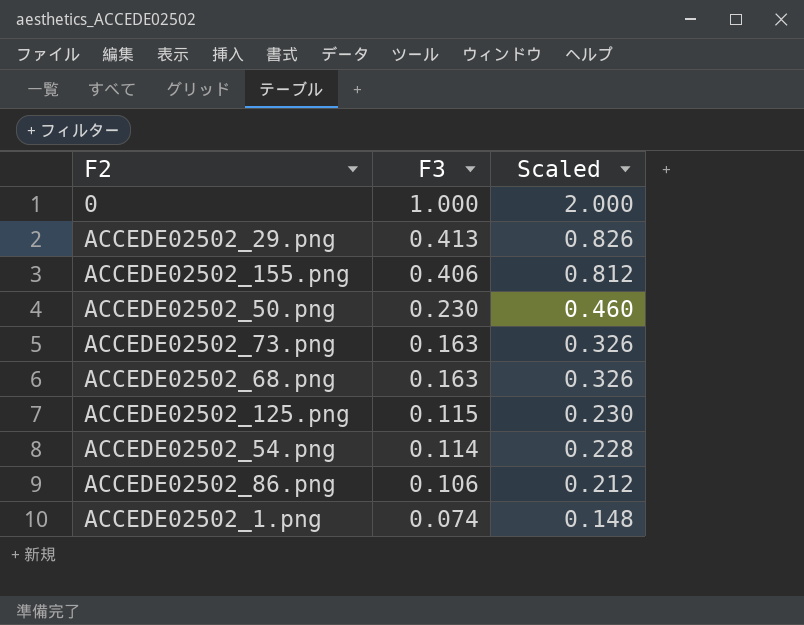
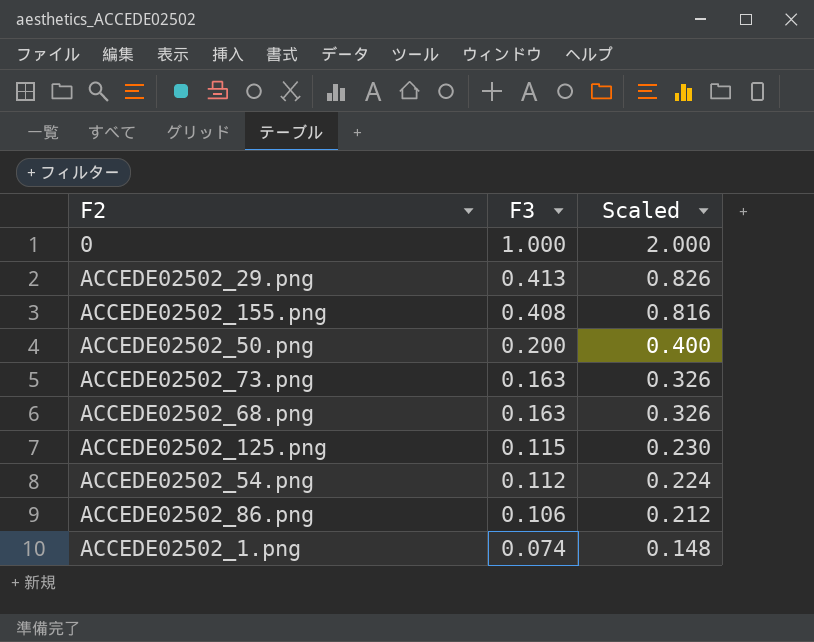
ACCEDE02502_155.png | F3: 0.406 -> 0.408
ACCEDE02502_155.png | Scaled: 0.812 -> 0.816
ACCEDE02502_50.png | F3: 0.230 -> 0.200
ACCEDE02502_50.png | Scaled: 0.460 -> 0.400
ACCEDE02502_54.png | F3: 0.114 -> 0.112
ACCEDE02502_54.png | Scaled: 0.228 -> 0.224

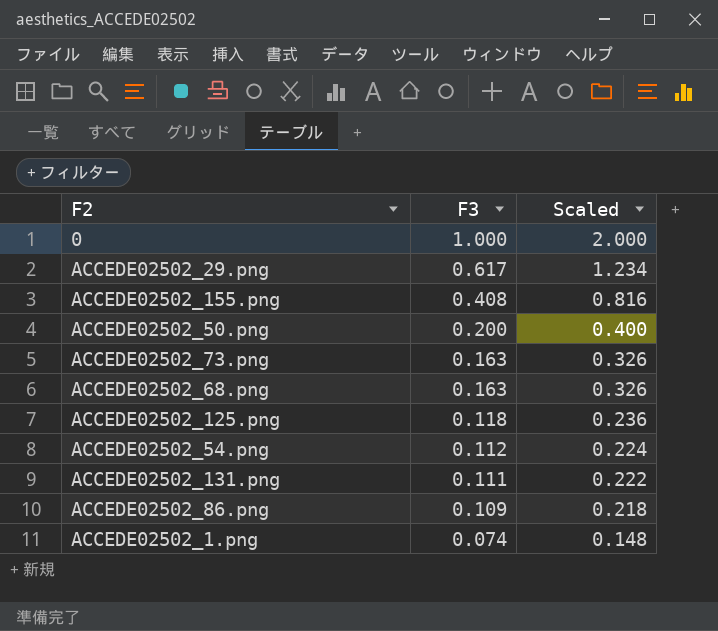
ACCEDE02502_29.png | F3: 0.413 -> 0.617
ACCEDE02502_29.png | Scaled: 0.826 -> 1.234
ACCEDE02502_125.png | F3: 0.115 -> 0.118
ACCEDE02502_125.png | Scaled: 0.230 -> 0.236
row ACCEDE02502_131.png: none -> 0.111 | 0.222
ACCEDE02502_86.png | F3: 0.106 -> 0.109
ACCEDE02502_86.png | Scaled: 0.212 -> 0.218

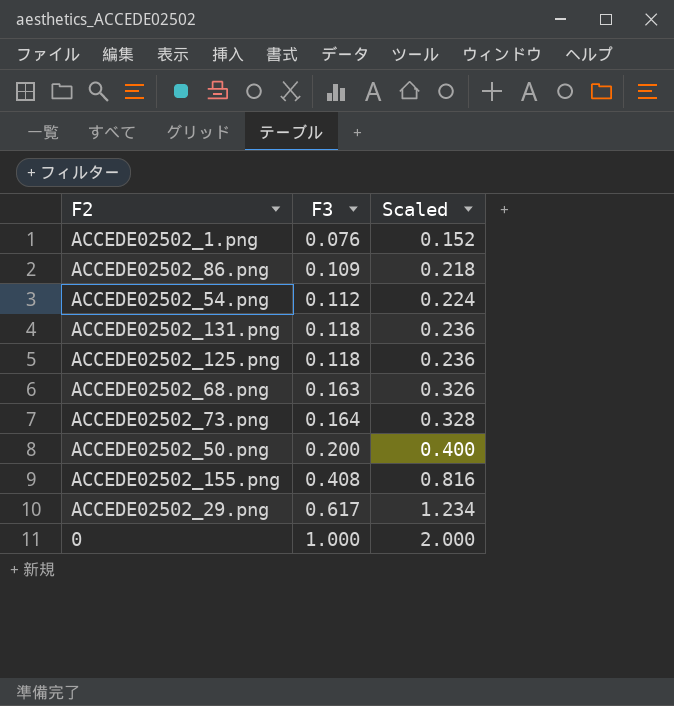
row order: F3 descending -> F3 ascending
ACCEDE02502_1.png | F3: 0.074 -> 0.076
ACCEDE02502_1.png | Scaled: 0.148 -> 0.152
ACCEDE02502_131.png | F3: 0.111 -> 0.118
ACCEDE02502_131.png | Scaled: 0.222 -> 0.236
ACCEDE02502_73.png | F3: 0.163 -> 0.164
ACCEDE02502_73.png | Scaled: 0.326 -> 0.328

